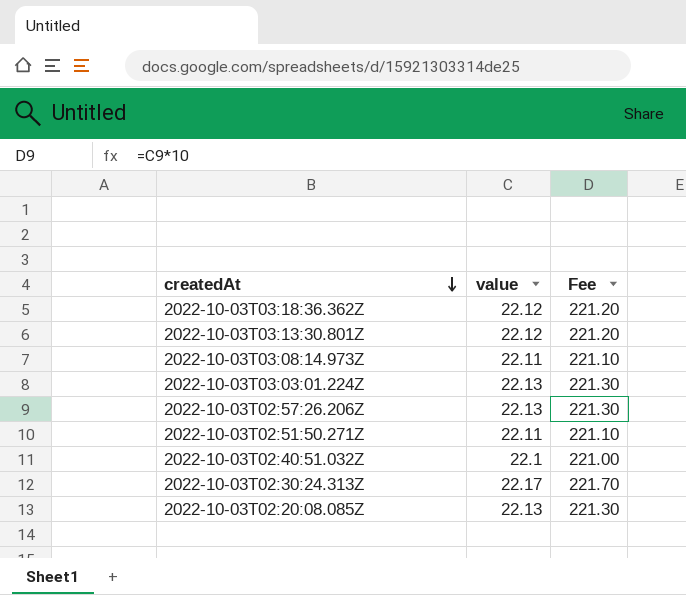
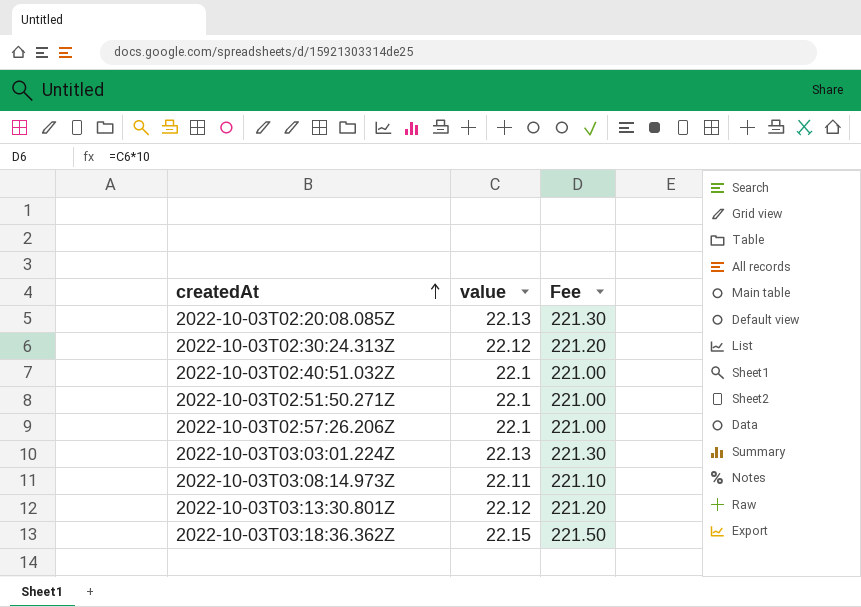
row order: createdAt descending -> createdAt ascending
2022-10-03T02:30:24.313Z | value: 22.17 -> 22.12
2022-10-03T02:30:24.313Z | Fee: 221.70 -> 221.20
2022-10-03T02:51:50.271Z | value: 22.11 -> 22.1
2022-10-03T02:51:50.271Z | Fee: 221.10 -> 221.00
2022-10-03T02:57:26.206Z | value: 22.13 -> 22.1
2022-10-03T02:57:26.206Z | Fee: 221.30 -> 221.00
2022-10-03T03:18:36.362Z | value: 22.12 -> 22.15
2022-10-03T03:18:36.362Z | Fee: 221.20 -> 221.50

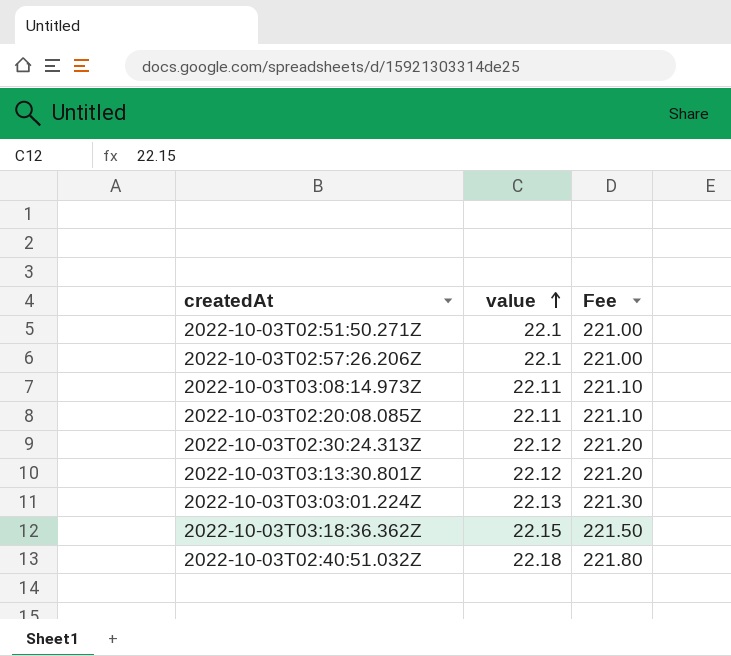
row order: createdAt ascending -> value ascending
2022-10-03T02:20:08.085Z | value: 22.13 -> 22.11
2022-10-03T02:20:08.085Z | Fee: 221.30 -> 221.10
2022-10-03T02:40:51.032Z | value: 22.1 -> 22.18
2022-10-03T02:40:51.032Z | Fee: 221.00 -> 221.80

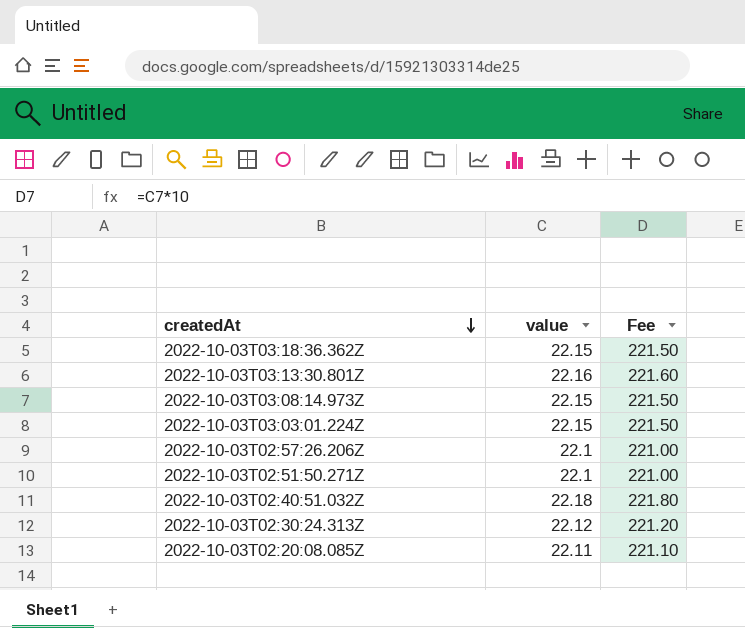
row order: value ascending -> createdAt descending
2022-10-03T03:13:30.801Z | value: 22.12 -> 22.16
2022-10-03T03:13:30.801Z | Fee: 221.20 -> 221.60
2022-10-03T03:08:14.973Z | value: 22.11 -> 22.15
2022-10-03T03:08:14.973Z | Fee: 221.10 -> 221.50
2022-10-03T03:03:01.224Z | value: 22.13 -> 22.15
2022-10-03T03:03:01.224Z | Fee: 221.30 -> 221.50

